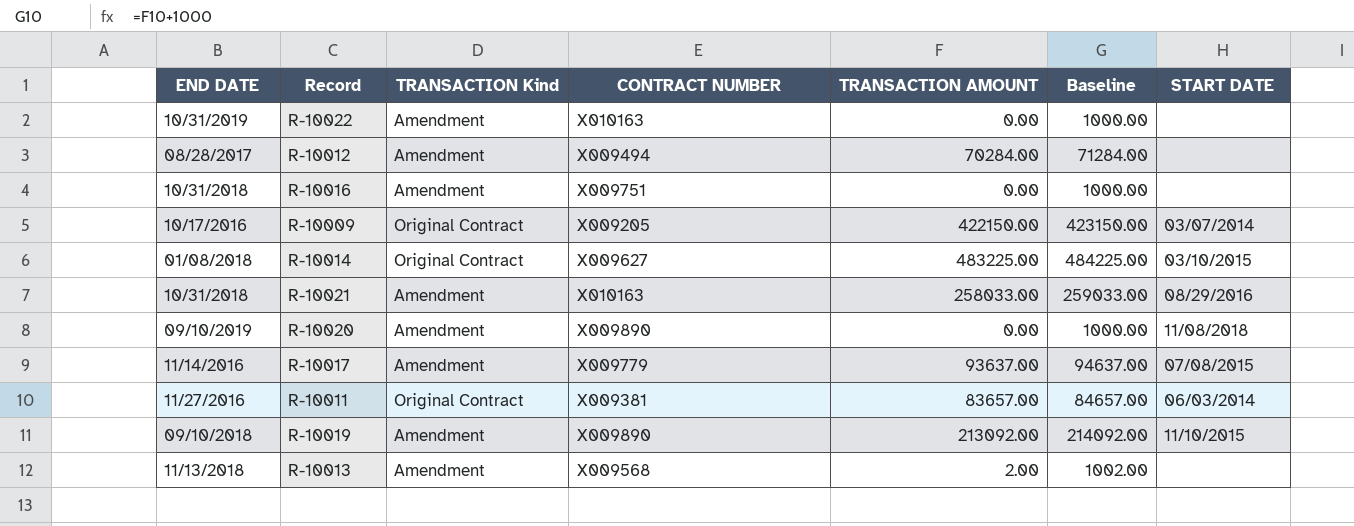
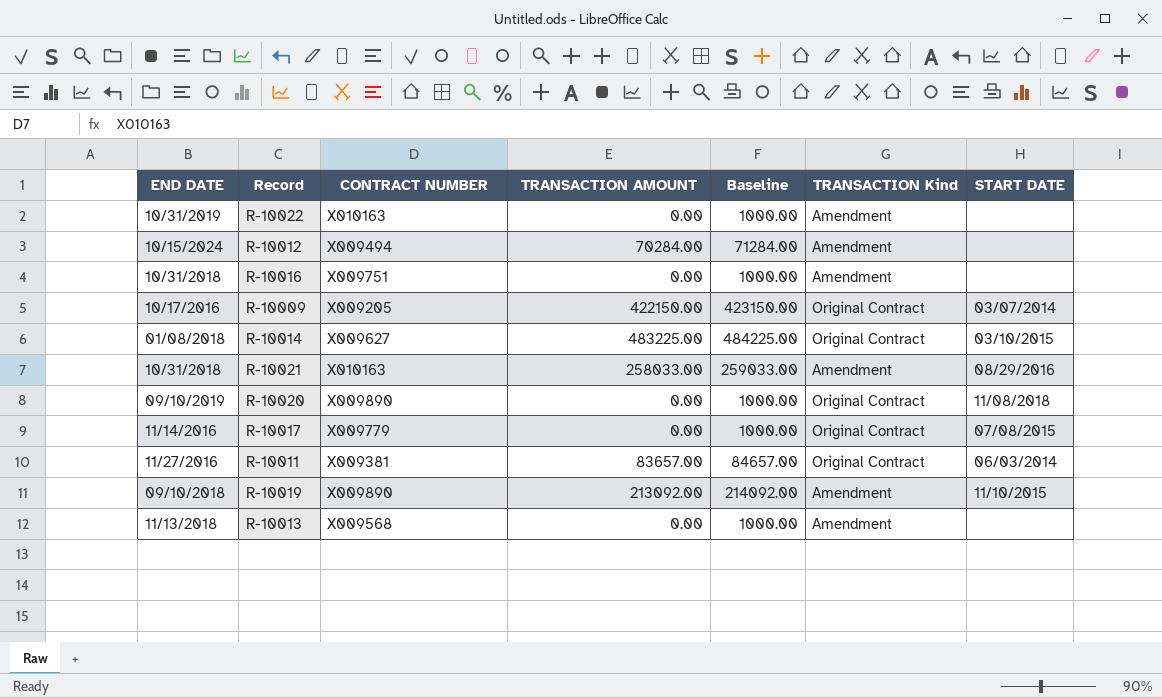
column TRANSACTION Kind | position: 3 -> 6
R-10012 | END DATE: 08/28/2017 -> 10/15/2024
R-10020 | TRANSACTION Kind: Amendment -> Original Contract
R-10017 | TRANSACTION AMOUNT: 93637.00 -> 0.00
R-10017 | Baseline: 94637.00 -> 1000.00
R-10017 | TRANSACTION Kind: Amendment -> Original Contract
R-10013 | TRANSACTION AMOUNT: 2.00 -> 0.00
R-10013 | Baseline: 1002.00 -> 1000.00

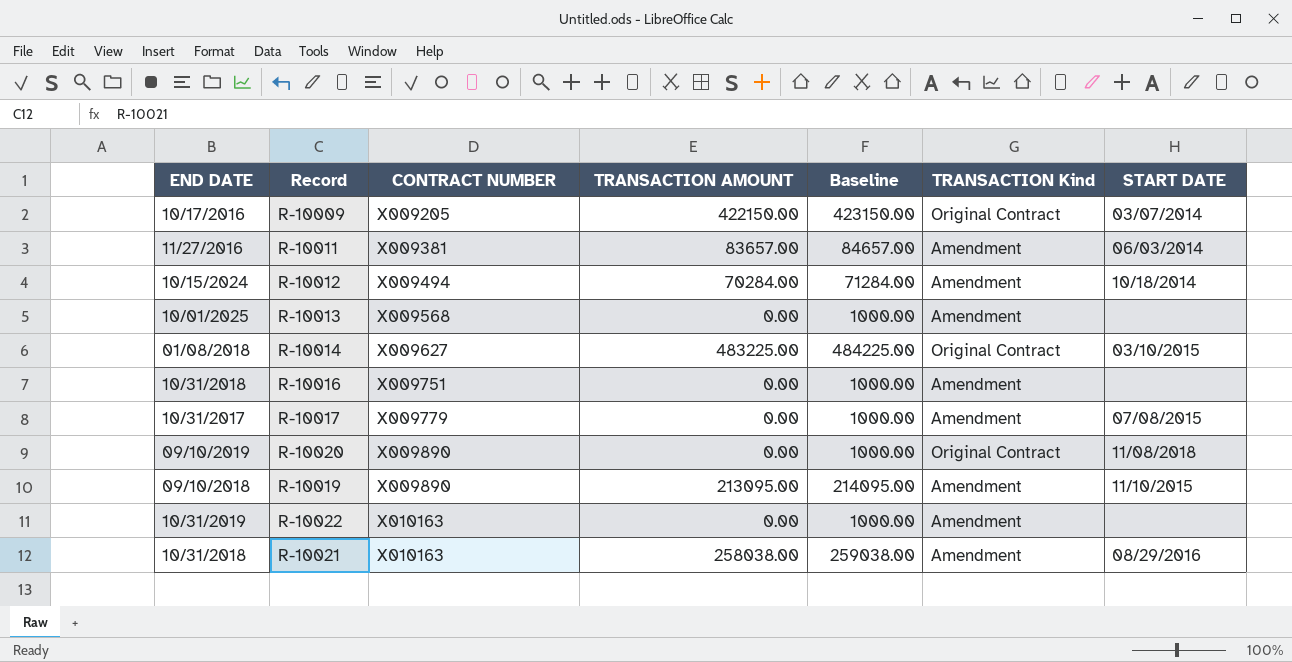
row order: none -> CONTRACT NUMBER ascending
R-10011 | TRANSACTION Kind: Original Contract -> Amendment
R-10012 | START DATE: none -> 10/18/2014
R-10013 | END DATE: 11/13/2018 -> 10/01/2025
R-10017 | END DATE: 11/14/2016 -> 10/31/2017
R-10017 | TRANSACTION Kind: Original Contract -> Amendment
R-10019 | TRANSACTION AMOUNT: 213092.00 -> 213095.00
R-10019 | Baseline: 214092.00 -> 214095.00
R-10021 | TRANSACTION AMOUNT: 258033.00 -> 258038.00
R-10021 | Baseline: 259033.00 -> 259038.00

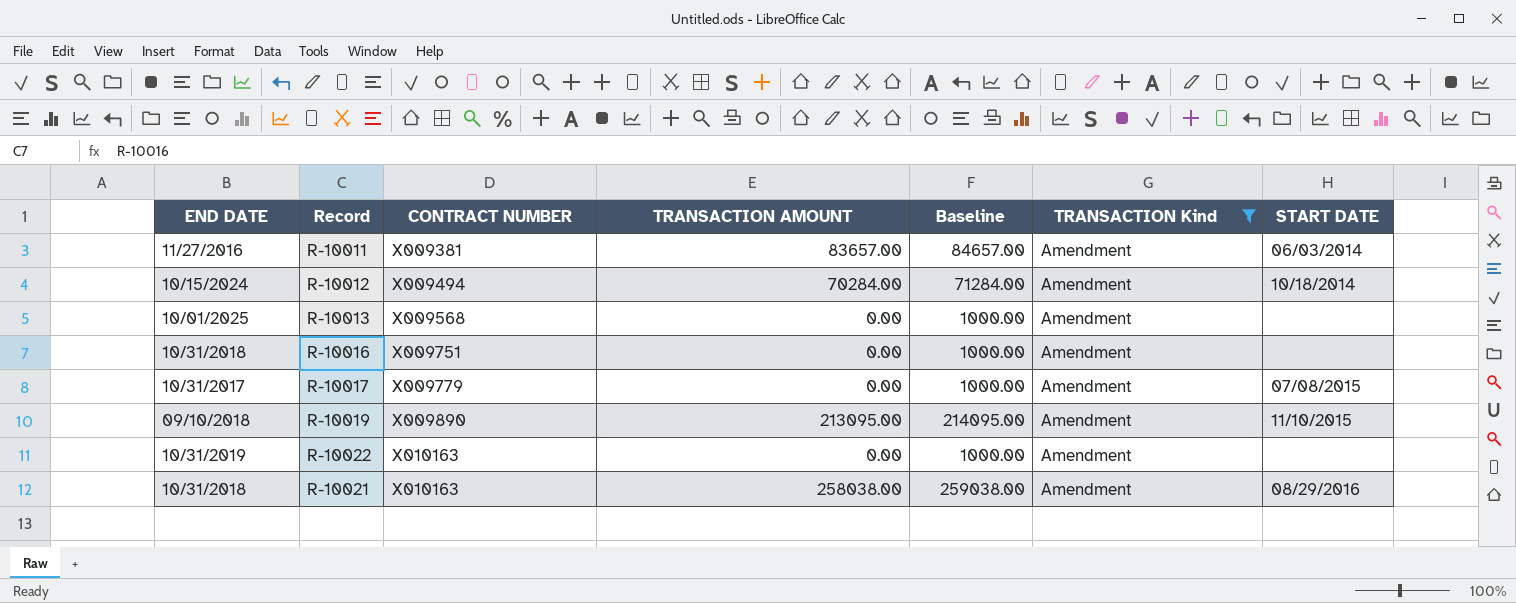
filter: none -> TRANSACTION Kind = Amendment

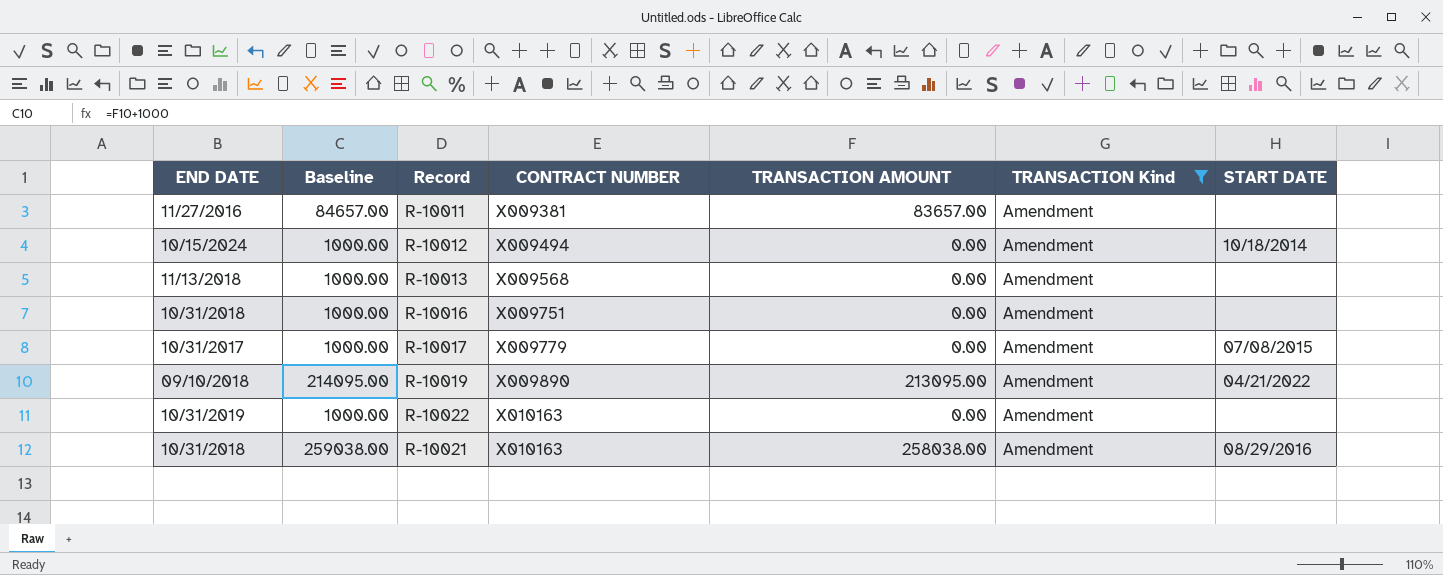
column Baseline | position: 5 -> 2
R-10011 | START DATE: 06/03/2014 -> none
R-10012 | Baseline: 71284.00 -> 1000.00
R-10012 | TRANSACTION AMOUNT: 70284.00 -> 0.00
R-10013 | END DATE: 10/01/2025 -> 11/13/2018
R-10019 | START DATE: 11/10/2015 -> 04/21/2022

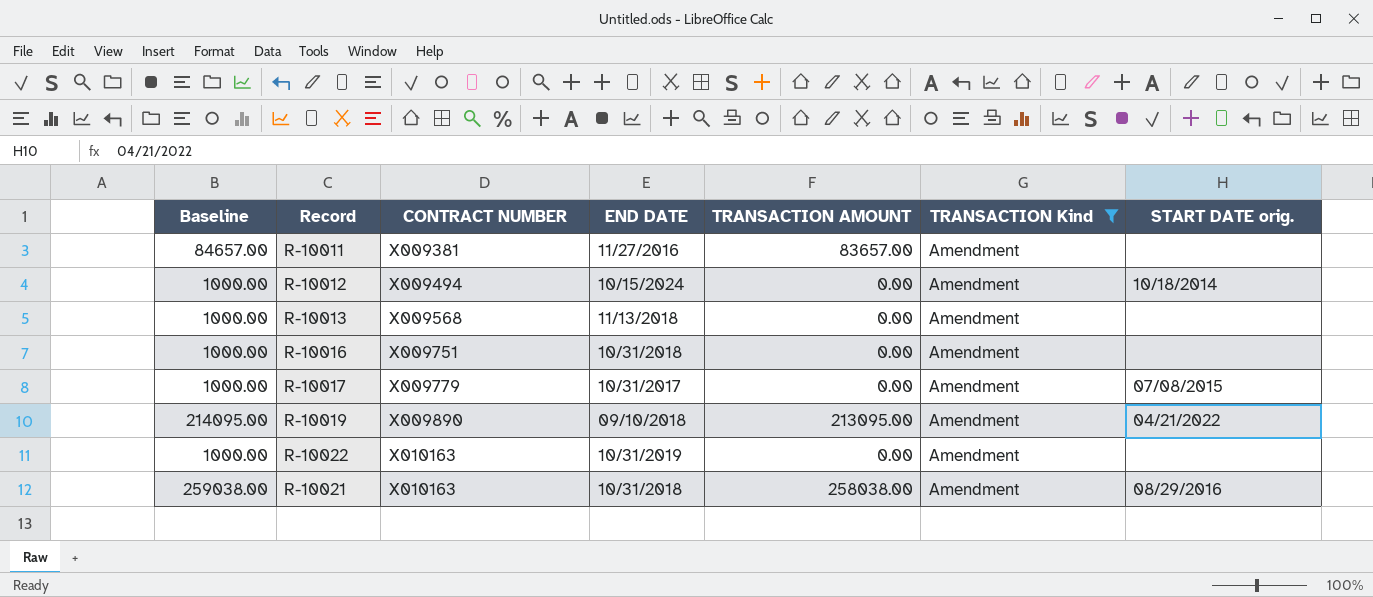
column END DATE | position: 1 -> 4
column name: START DATE -> START DATE orig.

